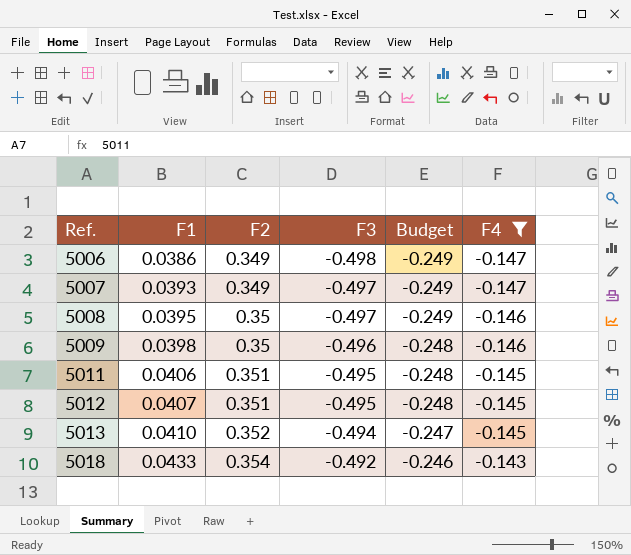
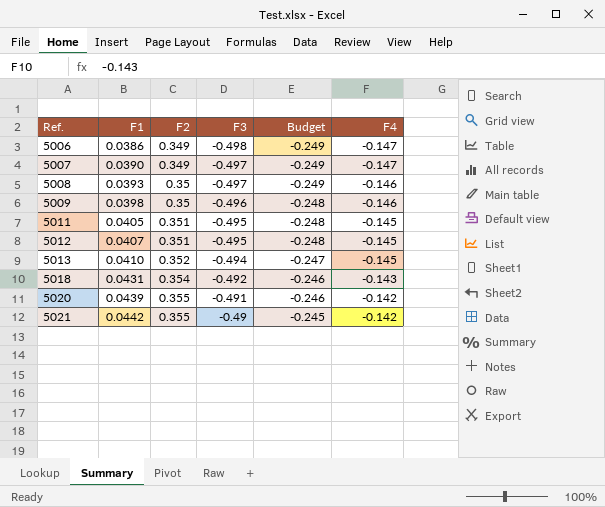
filter: F4 != -0.142 -> none
5007 | F1: 0.0393 -> 0.0390
5008 | F1: 0.0395 -> 0.0393
5011 | F1: 0.0406 -> 0.0405
5018 | F1: 0.0433 -> 0.0431

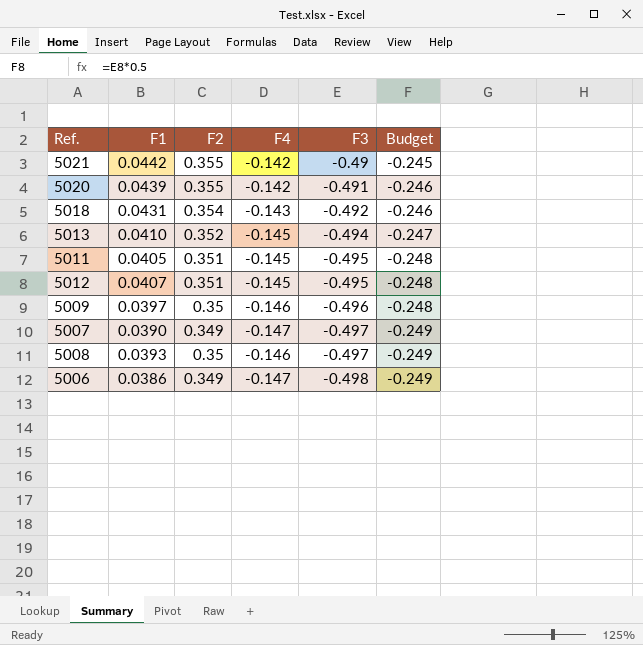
row order: Ref. ascending -> F3 descending
column F4 | position: 6 -> 4
5009 | F1: 0.0398 -> 0.0397

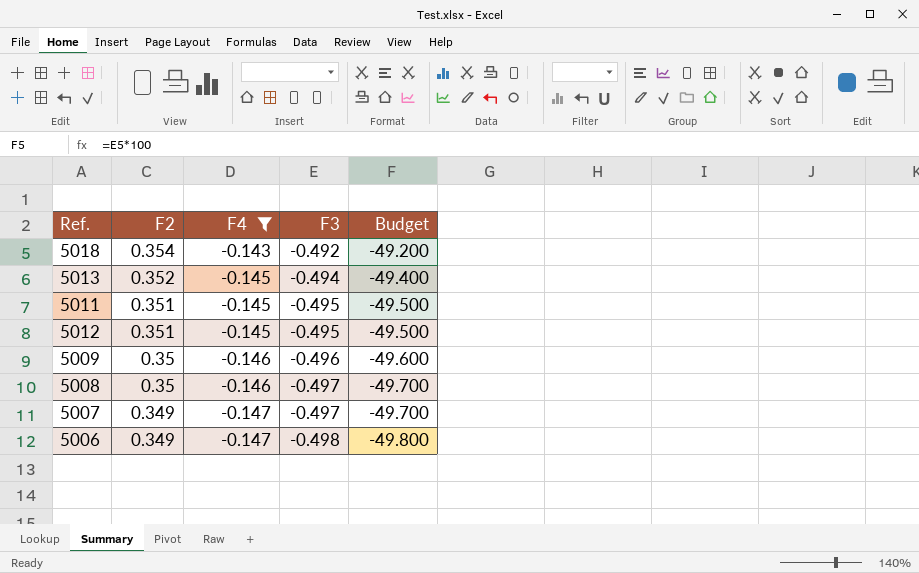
filter: none -> F4 != -0.142
row order: F3 descending -> F2 descending
column F1 | position: 2 -> none
column Budget | formula: [F3] * 0.5 -> [F3] * 100

